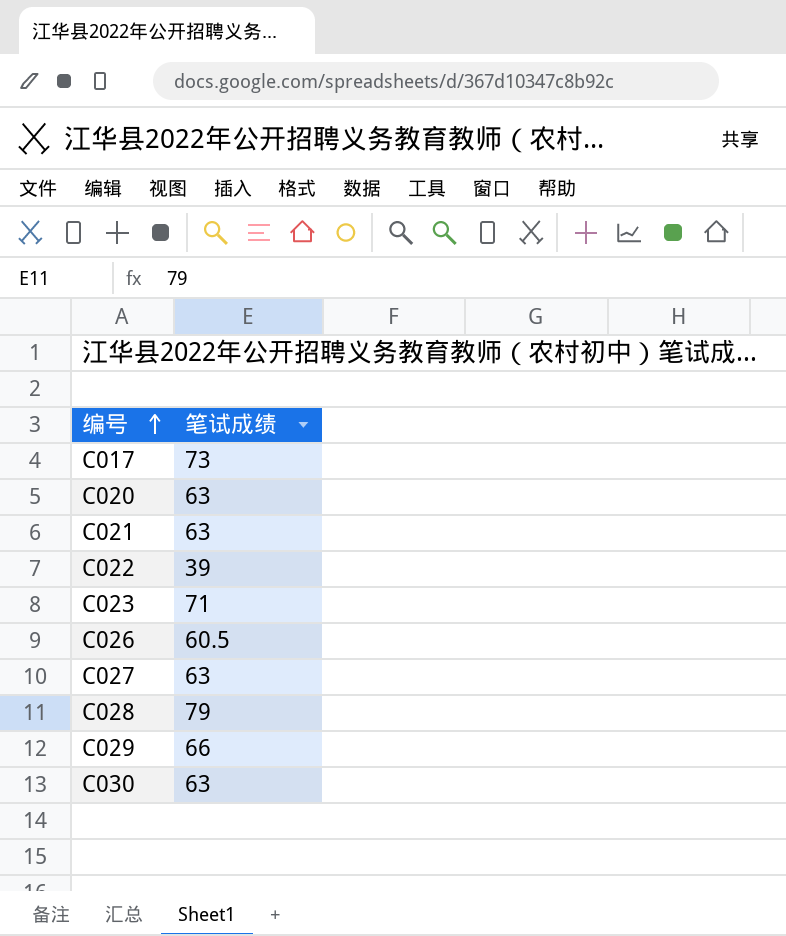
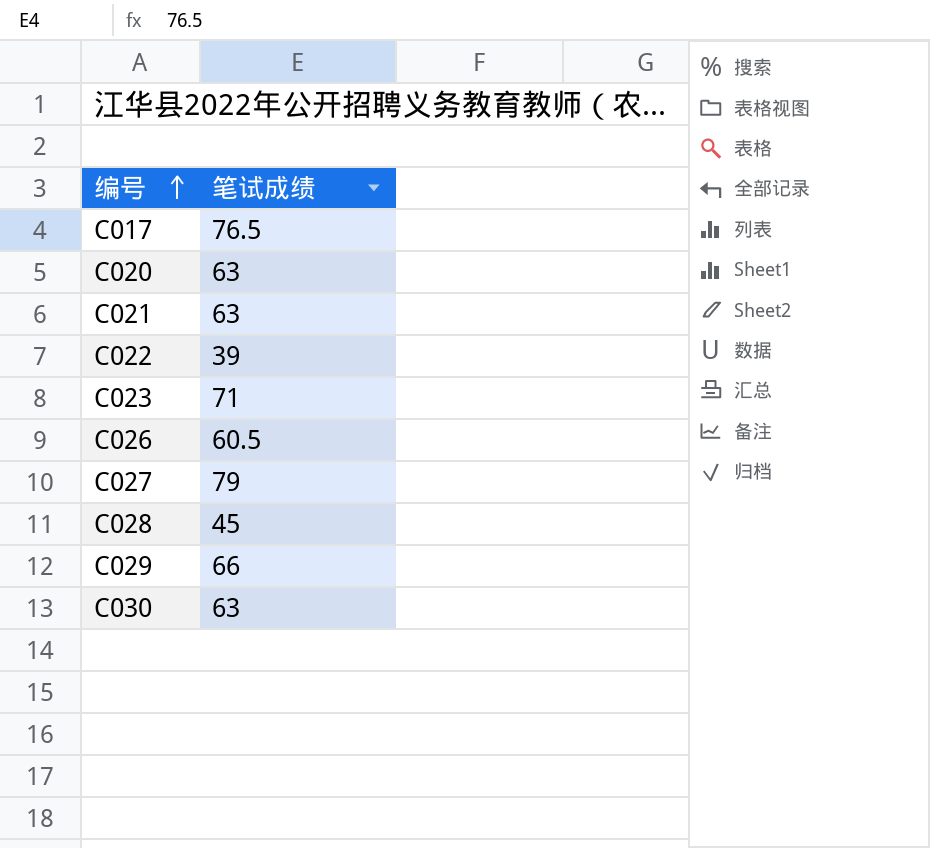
C017 | 笔试成绩: 73 -> 76.5
C027 | 笔试成绩: 63 -> 79
C028 | 笔试成绩: 79 -> 45

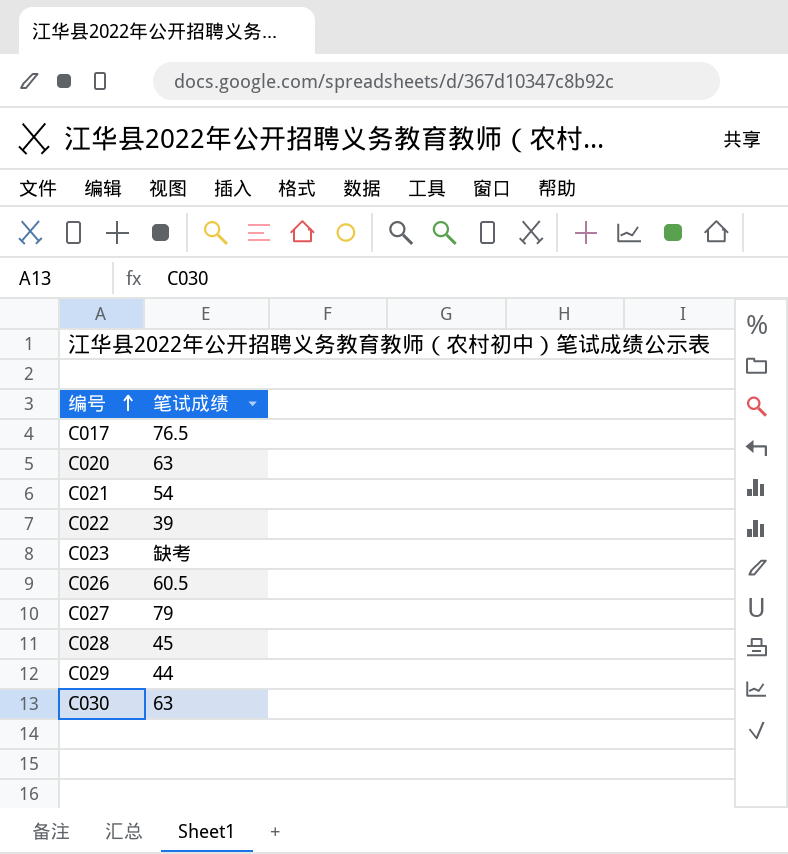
C021 | 笔试成绩: 63 -> 54
C023 | 笔试成绩: 71 -> 缺考
C029 | 笔试成绩: 66 -> 44

